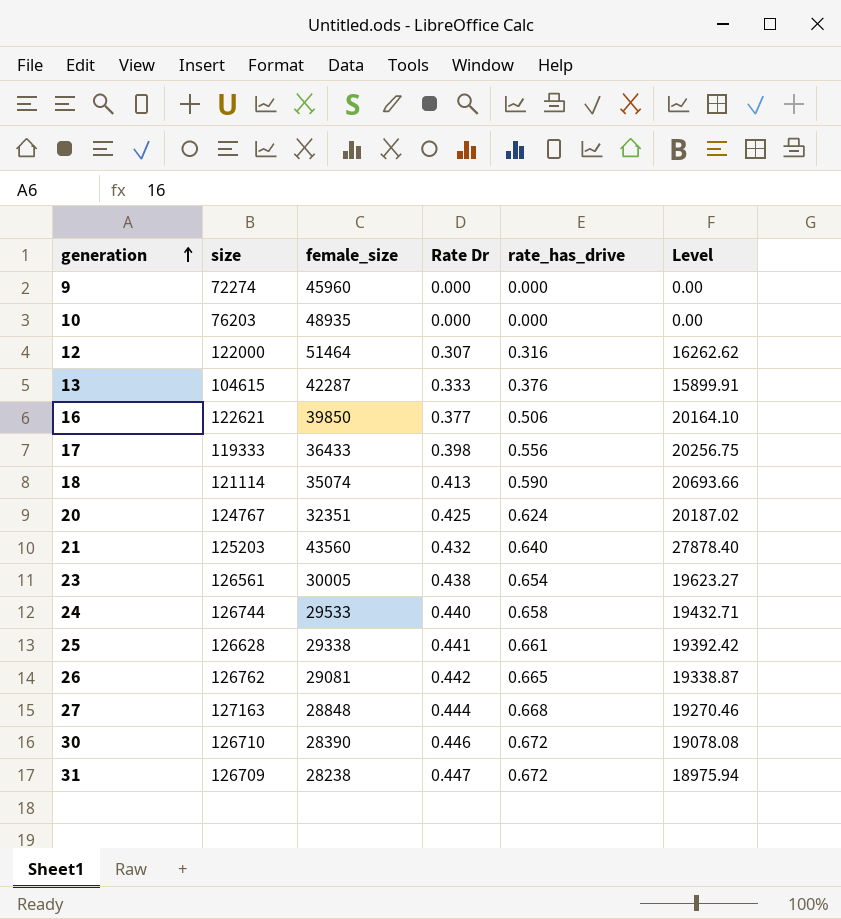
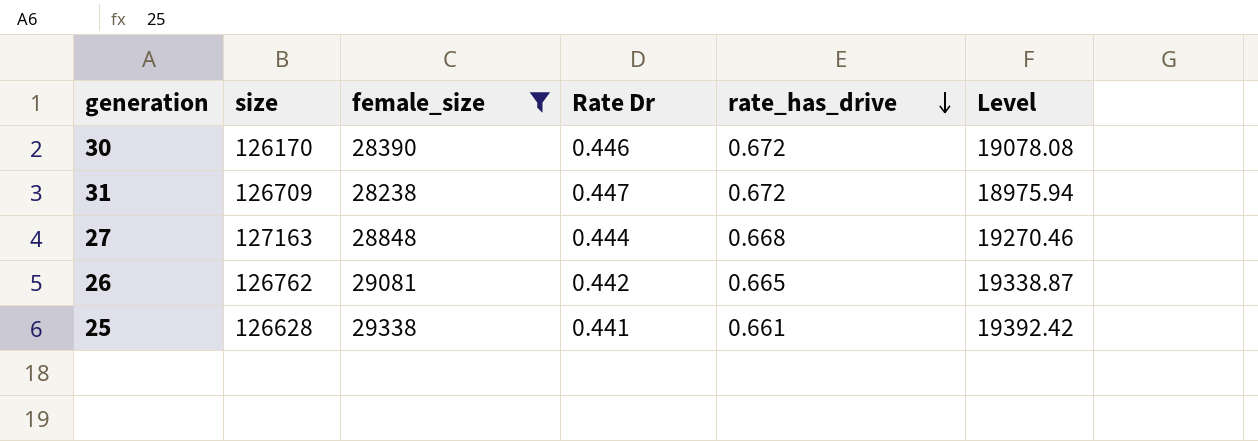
filter: none -> female_size <= 29338
row order: generation ascending -> rate_has_drive descending
30 | size: 126710 -> 126170

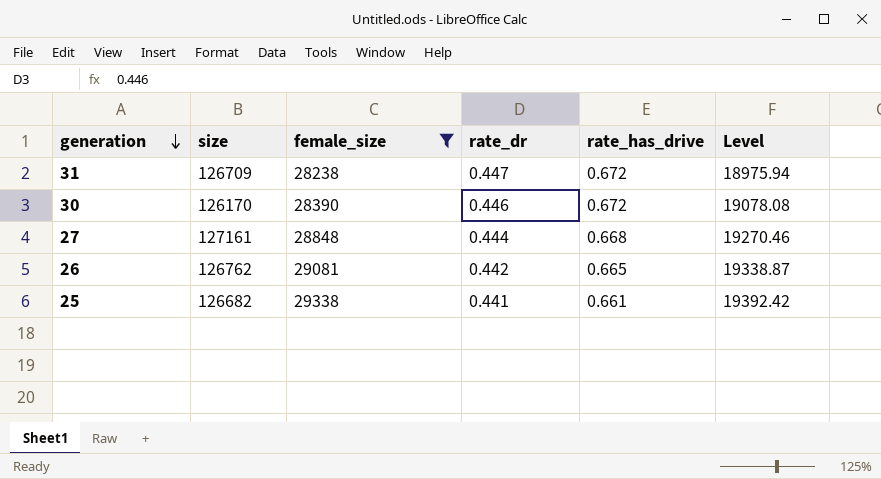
row order: rate_has_drive descending -> generation descending
column name: Rate Dr -> rate_dr
27 | size: 127163 -> 127161
25 | size: 126628 -> 126682

